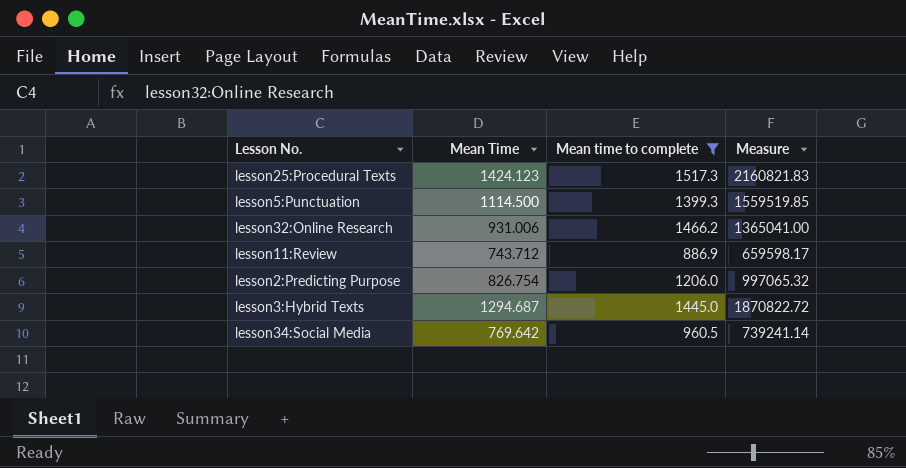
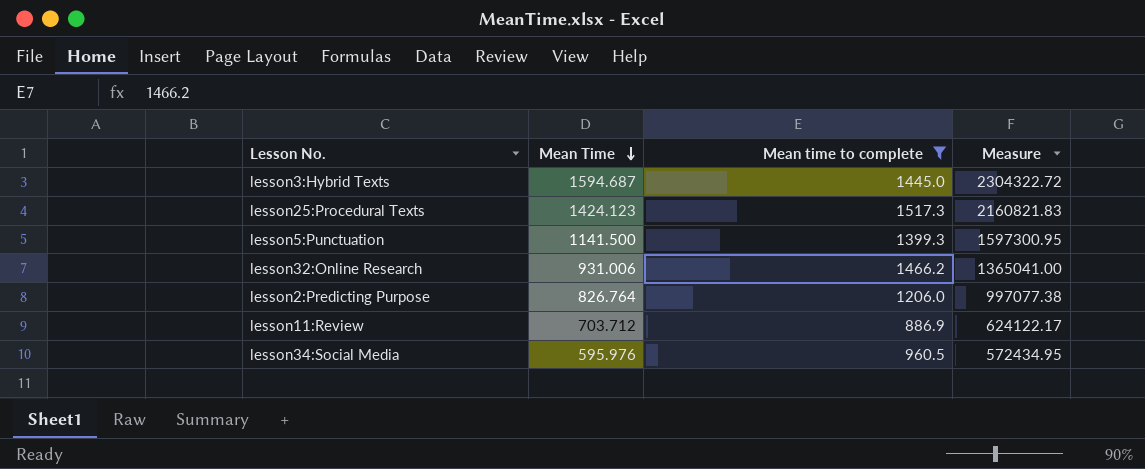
row order: none -> Mean Time descending
lesson3:Hybrid Texts | Mean Time: 1294.687 -> 1594.687
lesson3:Hybrid Texts | Measure: 1870822.72 -> 2304322.72
lesson5:Punctuation | Mean Time: 1114.500 -> 1141.500
lesson5:Punctuation | Measure: 1559519.85 -> 1597300.95
lesson2:Predicting Purpose | Mean Time: 826.754 -> 826.764
lesson2:Predicting Purpose | Measure: 997065.32 -> 997077.38
lesson11:Review | Mean Time: 743.712 -> 703.712
lesson11:Review | Measure: 659598.17 -> 624122.17
lesson34:Social Media | Mean Time: 769.642 -> 595.976
lesson34:Social Media | Measure: 739241.14 -> 572434.95

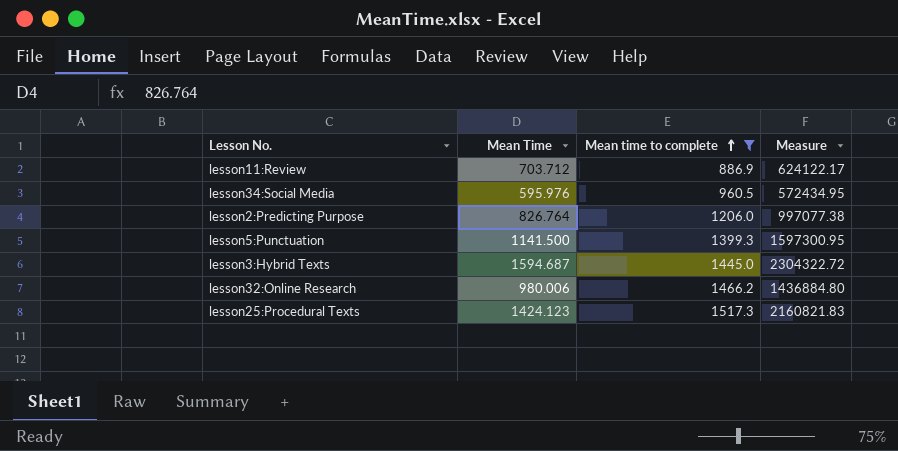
row order: Mean Time descending -> Mean time to complete ascending
lesson32:Online Research | Mean Time: 931.006 -> 980.006
lesson32:Online Research | Measure: 1365041.00 -> 1436884.80

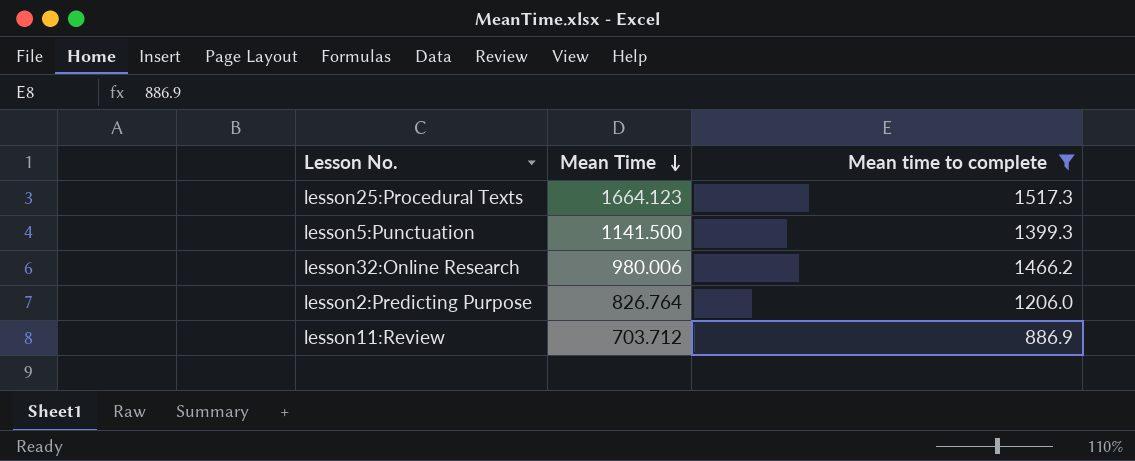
row order: Mean time to complete ascending -> Mean Time descending
column Measure | formula: [Mean Time] * [Mean time to complete] -> none
row lesson34:Social Media: 595.976 | 960.5 | 572434.95 -> none
row lesson3:Hybrid Texts: 1594.687 | 1445.0 | 2304322.72 -> none
lesson25:Procedural Texts | Mean Time: 1424.123 -> 1664.123

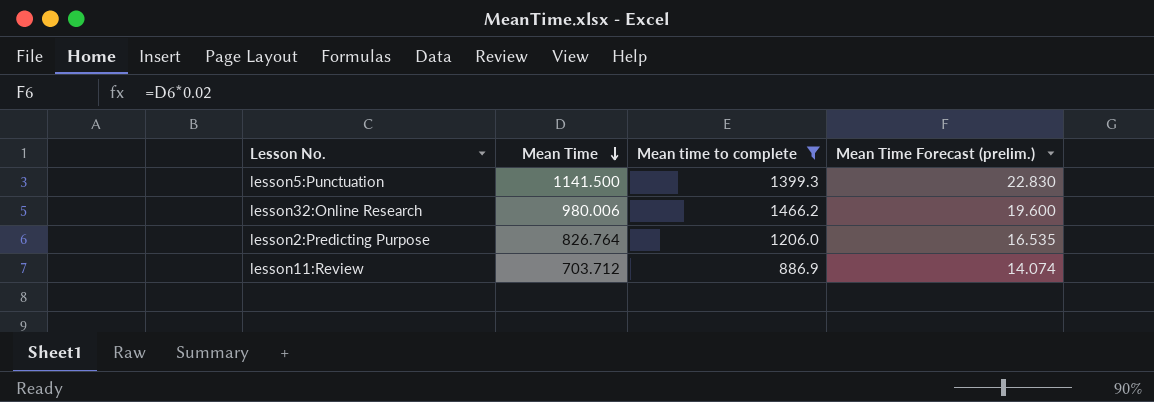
column Mean Time Forecast (prelim.) | formula: none -> [Mean Time] * 0.02
row lesson25:Procedural Texts: 1664.123 | 1517.3 -> none

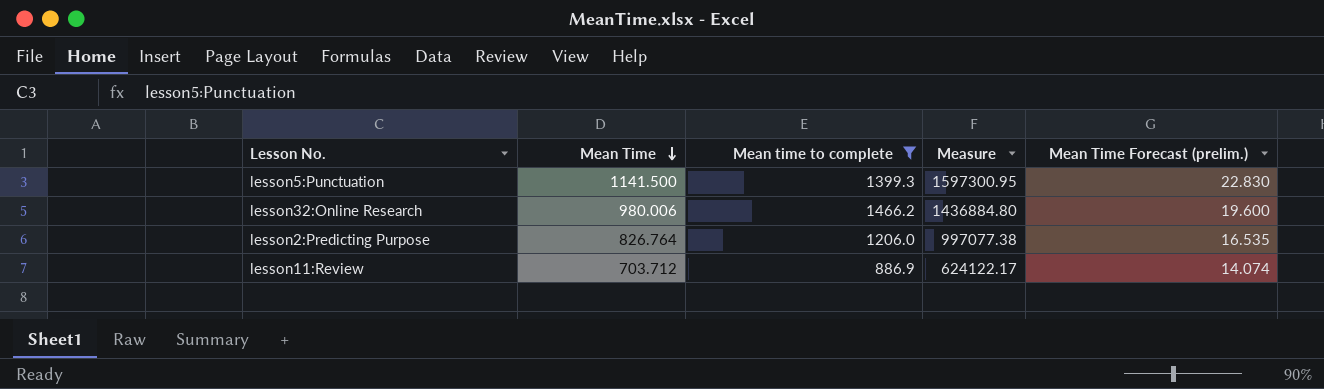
column Measure | formula: none -> [Mean Time] * [Mean time to complete]

